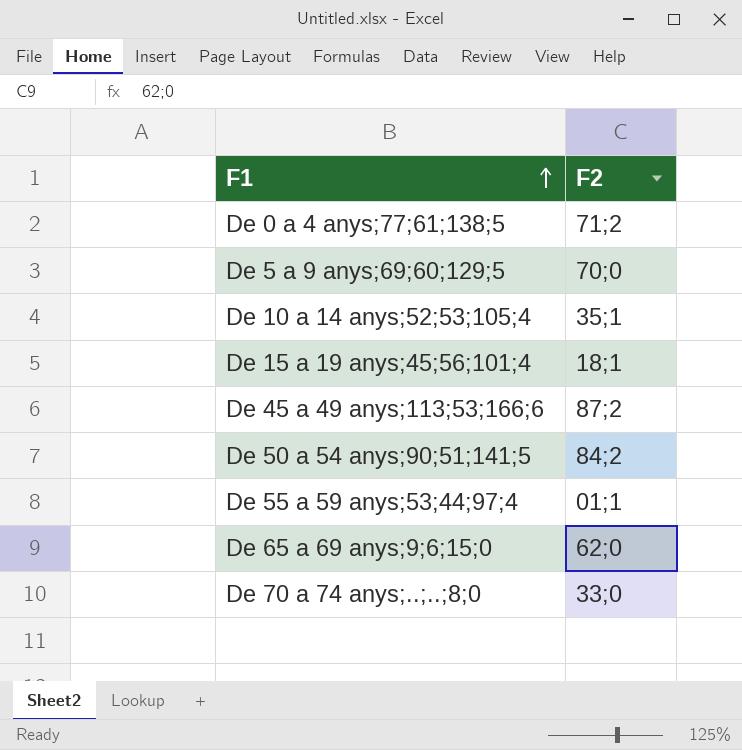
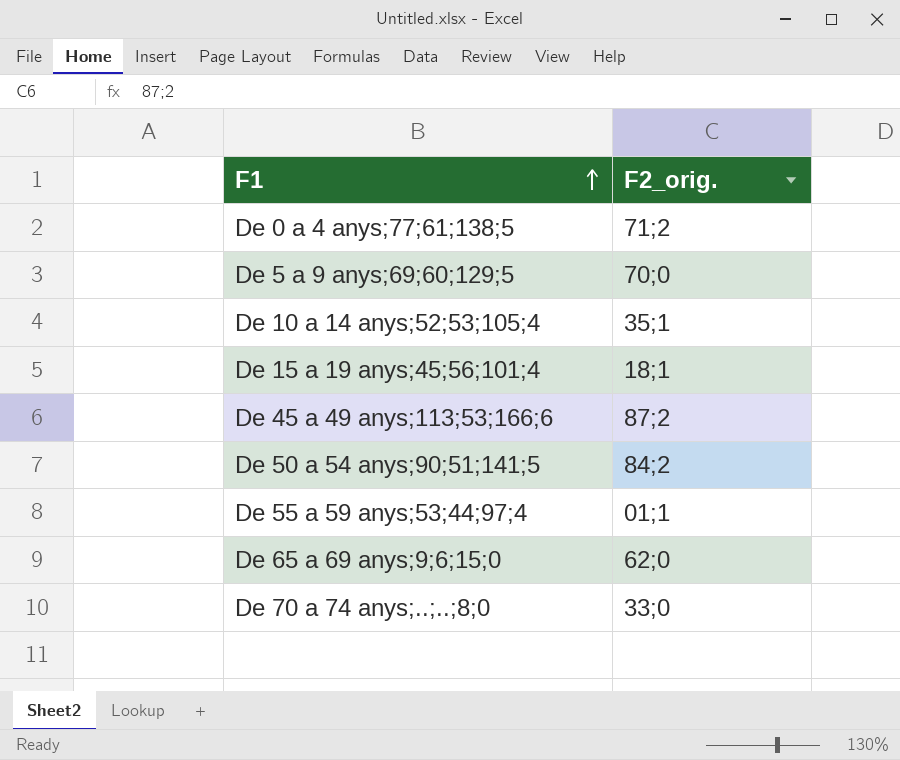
column name: F2 -> F2_orig.

